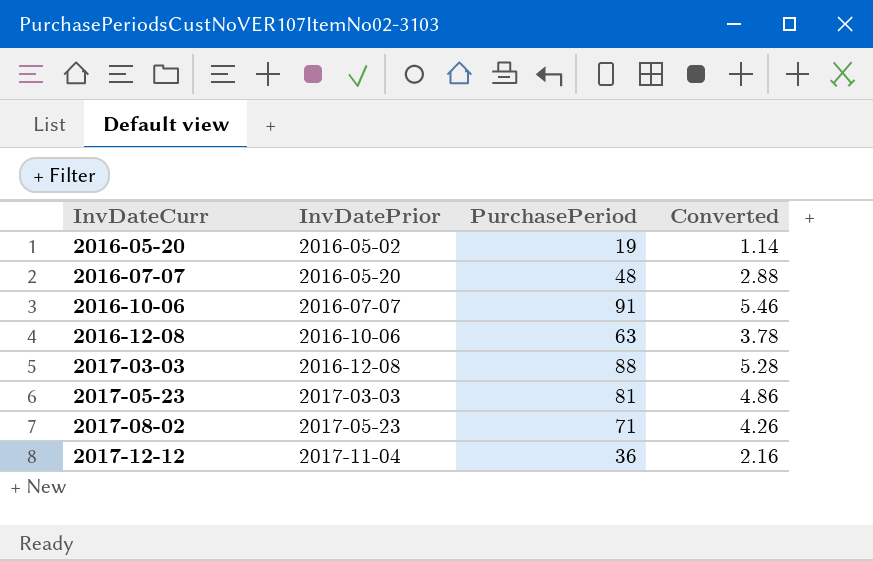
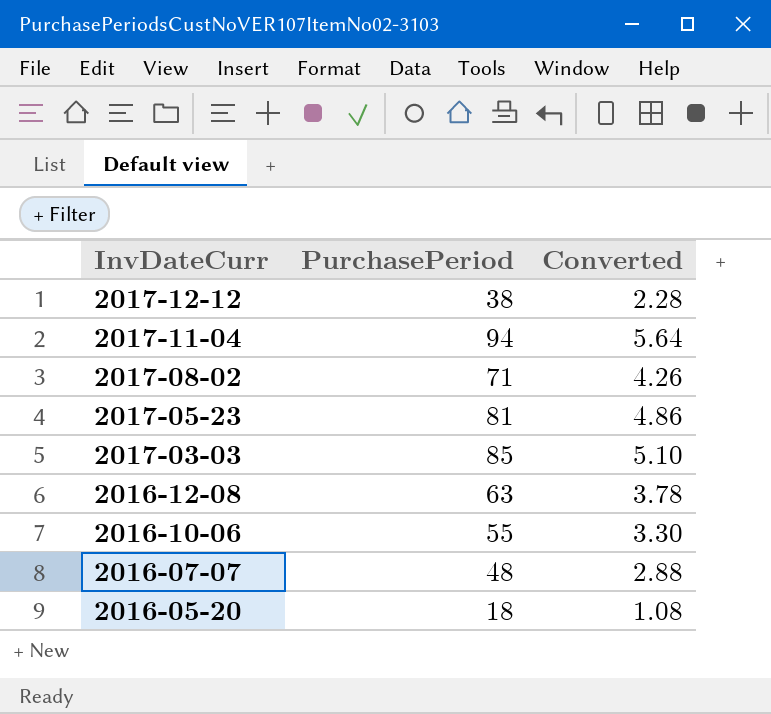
row order: InvDateCurr ascending -> InvDateCurr descending
column InvDatePrior | position: 2 -> none
2017-12-12 | PurchasePeriod: 36 -> 38
2017-12-12 | Converted: 2.16 -> 2.28
row 2017-11-04: none -> 94 | 5.64
2017-03-03 | PurchasePeriod: 88 -> 85
2017-03-03 | Converted: 5.28 -> 5.10
2016-10-06 | PurchasePeriod: 91 -> 55
2016-10-06 | Converted: 5.46 -> 3.30
2016-05-20 | PurchasePeriod: 19 -> 18
2016-05-20 | Converted: 1.14 -> 1.08

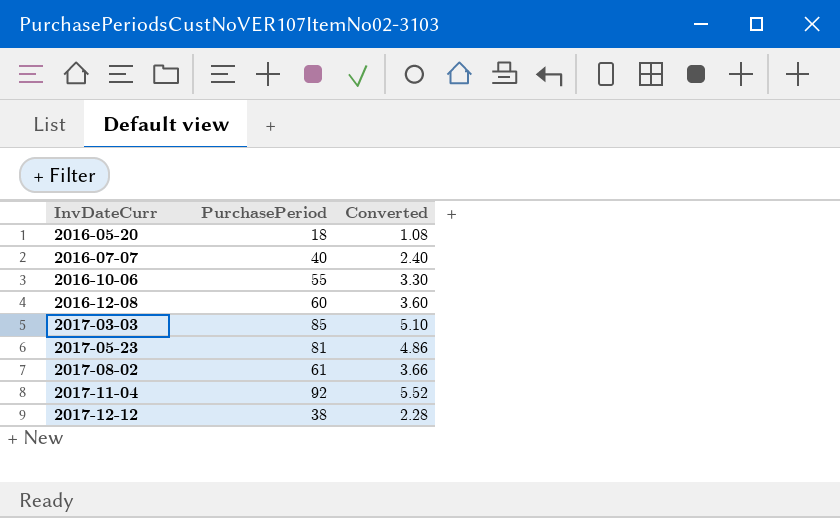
row order: InvDateCurr descending -> InvDateCurr ascending
2016-07-07 | PurchasePeriod: 48 -> 40
2016-07-07 | Converted: 2.88 -> 2.40
2016-12-08 | PurchasePeriod: 63 -> 60
2016-12-08 | Converted: 3.78 -> 3.60
2017-08-02 | PurchasePeriod: 71 -> 61
2017-08-02 | Converted: 4.26 -> 3.66
2017-11-04 | PurchasePeriod: 94 -> 92
2017-11-04 | Converted: 5.64 -> 5.52

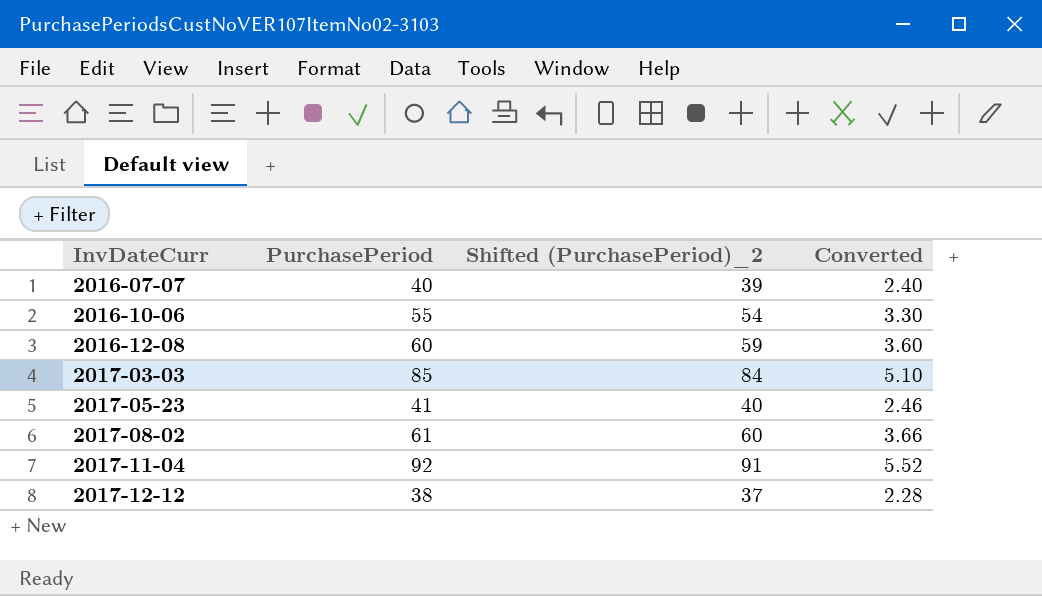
column Shifted (PurchasePeriod)_2 | formula: none -> [PurchasePeriod] - 1
row 2016-05-20: 18 | 1.08 -> none
2017-05-23 | PurchasePeriod: 81 -> 41
2017-05-23 | Converted: 4.86 -> 2.46

